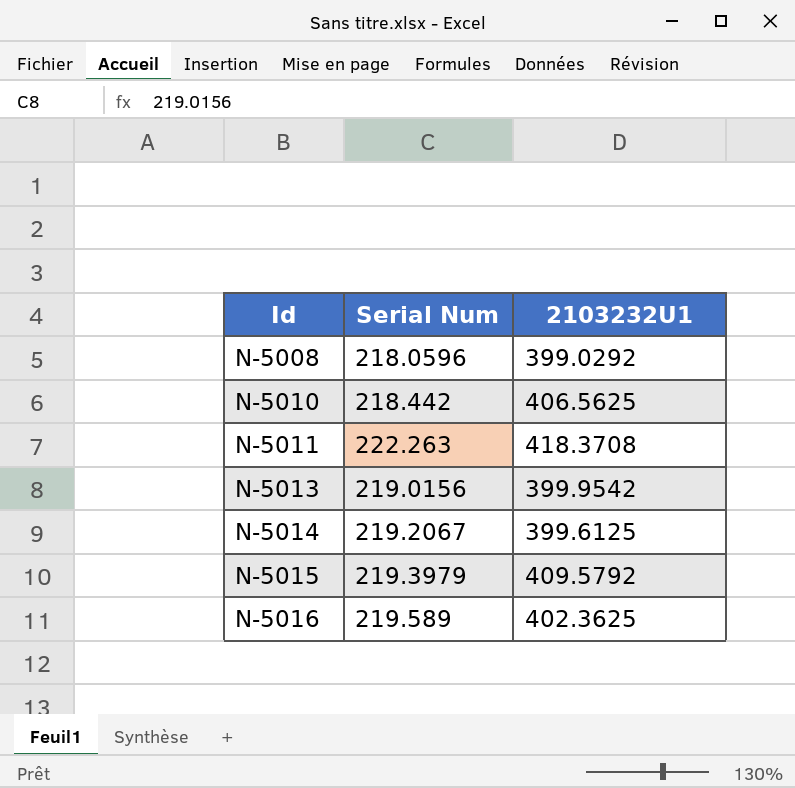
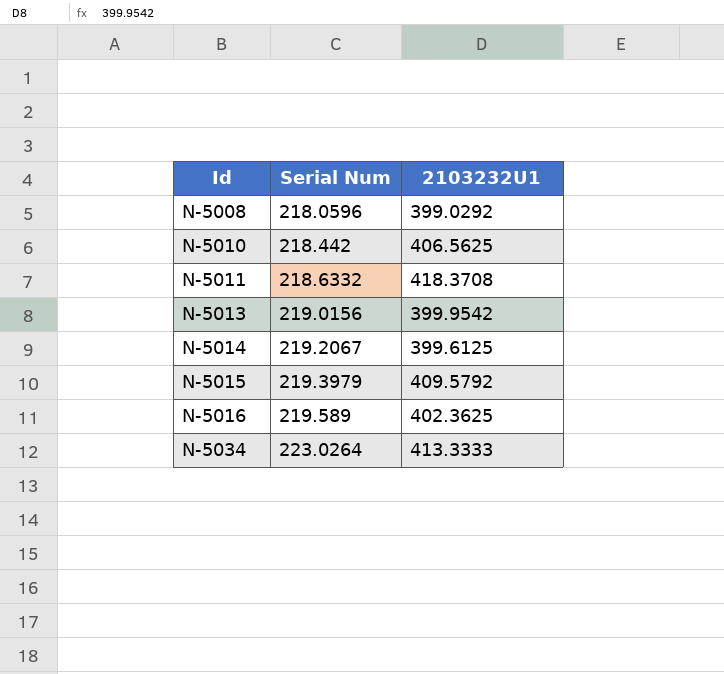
N-5011 | Serial Num: 222.263 -> 218.6332
row N-5034: none -> 223.0264 | 413.3333

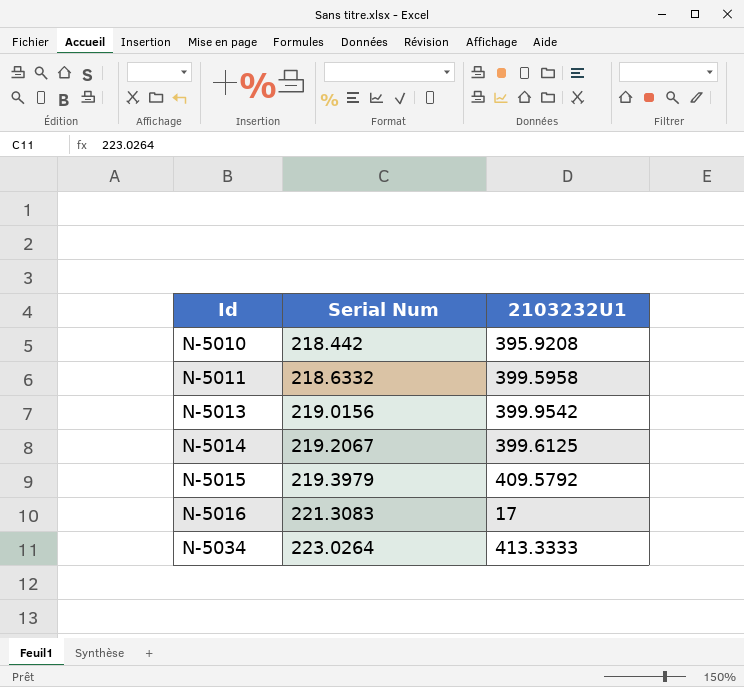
row N-5008: 218.0596 | 399.0292 -> none
N-5010 | 2103232U1: 406.5625 -> 395.9208
N-5011 | 2103232U1: 418.3708 -> 399.5958
N-5016 | Serial Num: 219.589 -> 221.3083
N-5016 | 2103232U1: 402.3625 -> 17

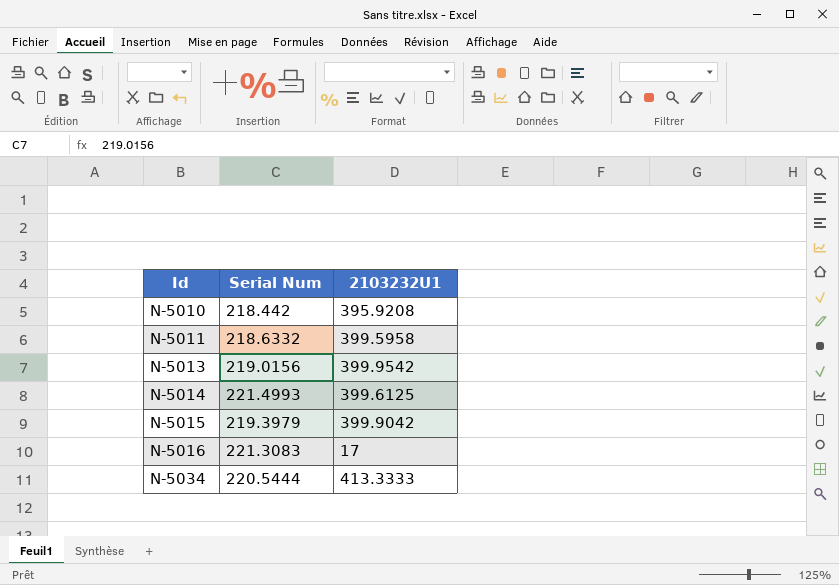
N-5014 | Serial Num: 219.2067 -> 221.4993
N-5015 | 2103232U1: 409.5792 -> 399.9042
N-5034 | Serial Num: 223.0264 -> 220.5444

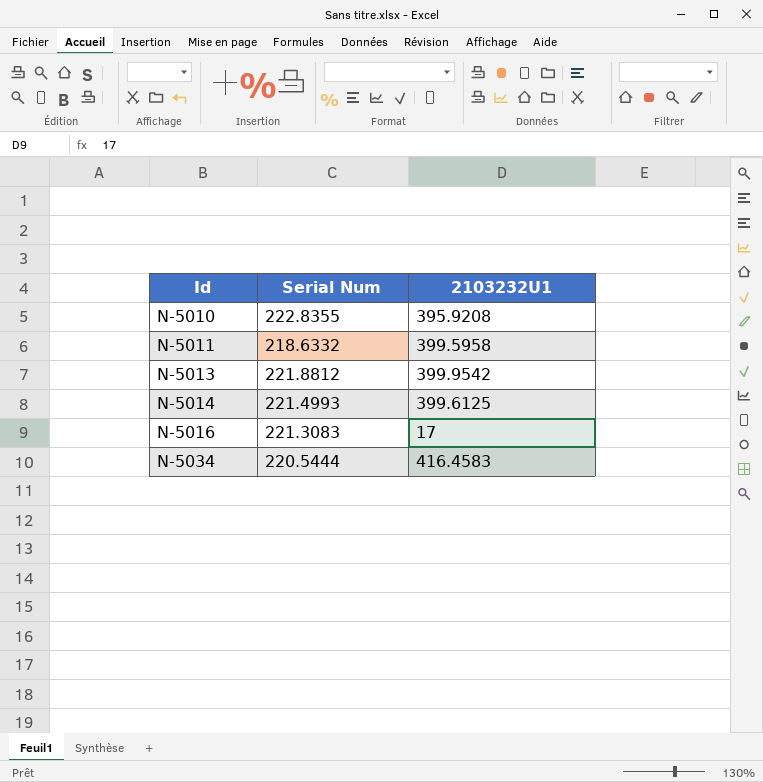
row N-5015: 219.3979 | 399.9042 -> none
N-5010 | Serial Num: 218.442 -> 222.8355
N-5013 | Serial Num: 219.0156 -> 221.8812
N-5034 | 2103232U1: 413.3333 -> 416.4583

